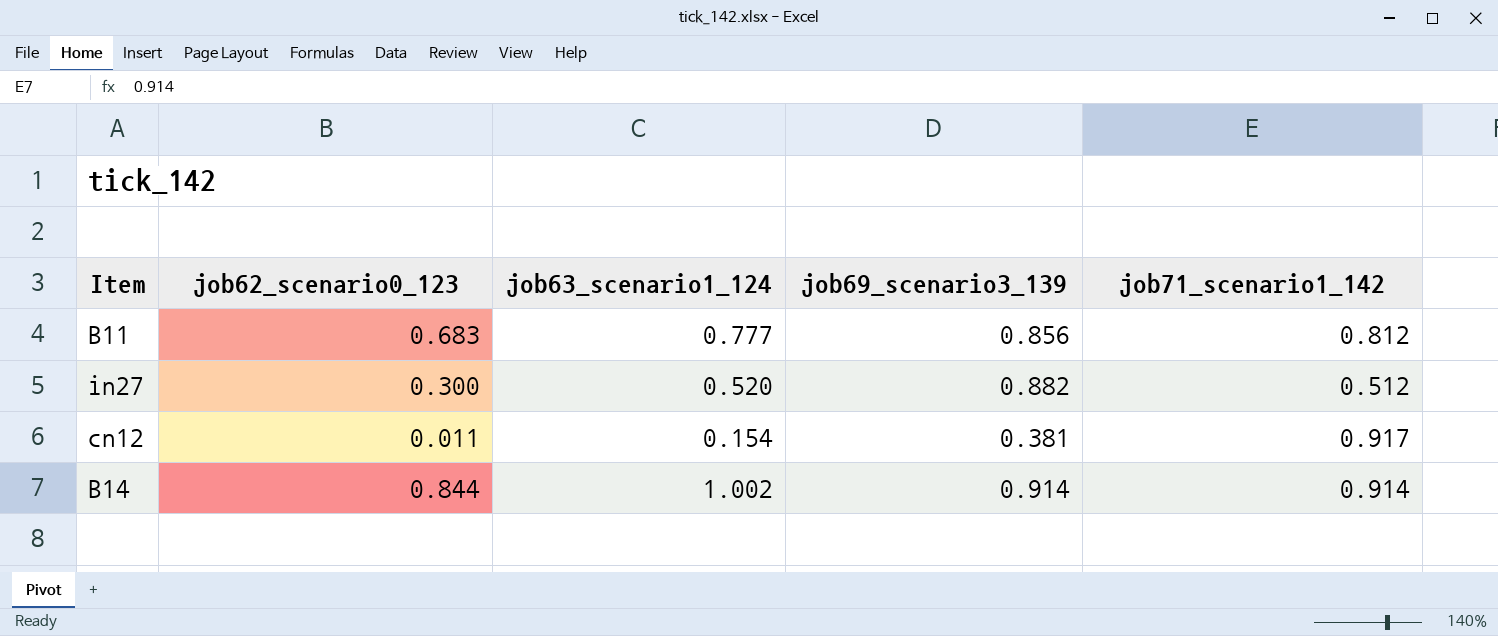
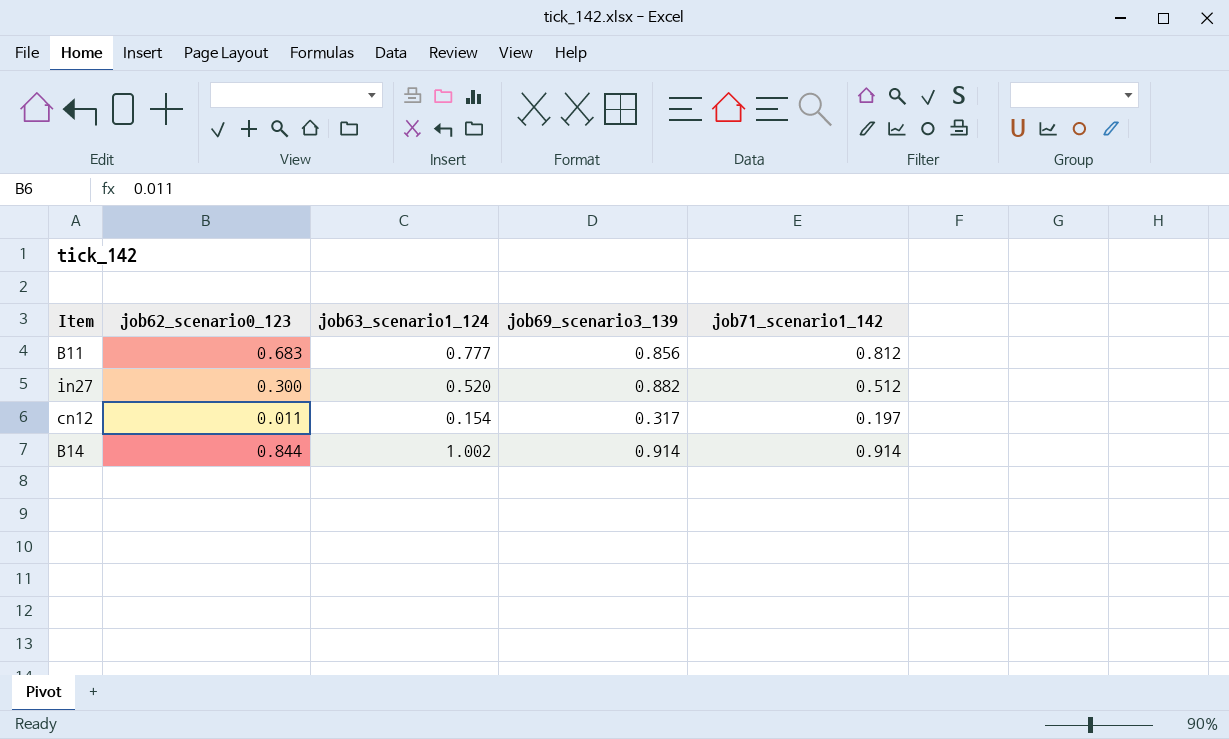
cn12 | job69_scenario3_139: 0.381 -> 0.317
cn12 | job71_scenario1_142: 0.917 -> 0.197

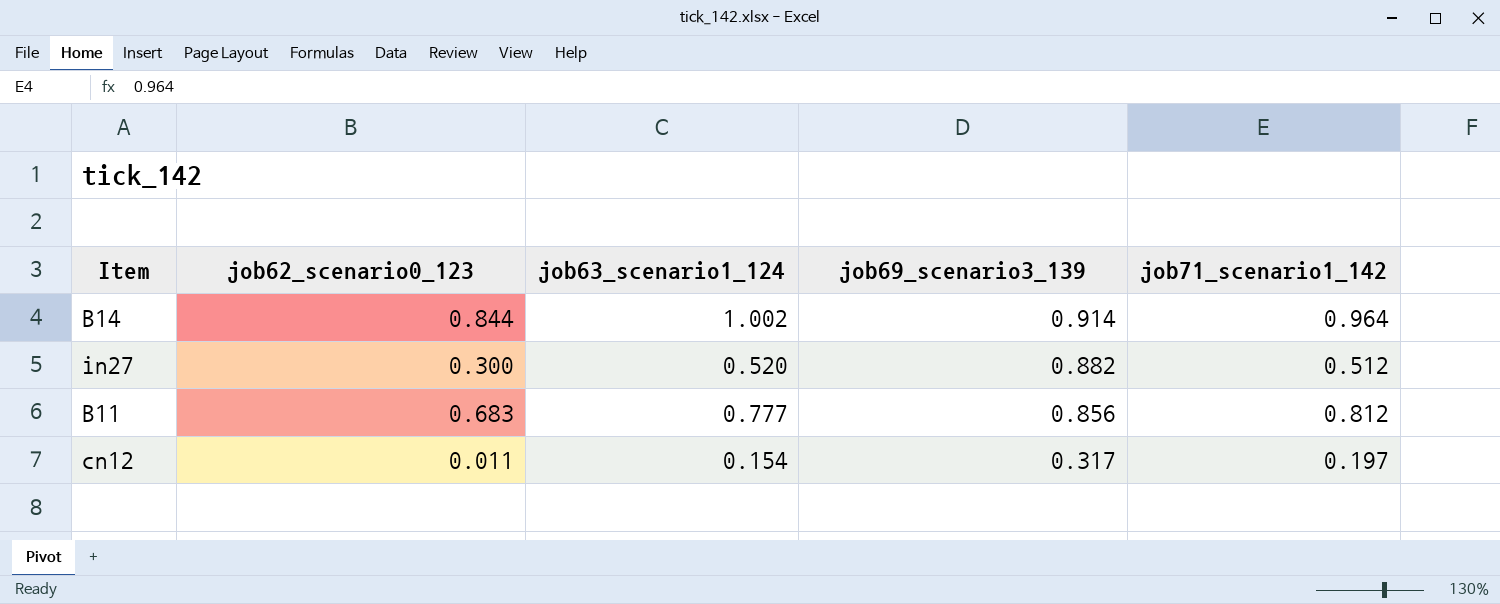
row order: none -> job69_scenario3_139 descending
B14 | job71_scenario1_142: 0.914 -> 0.964

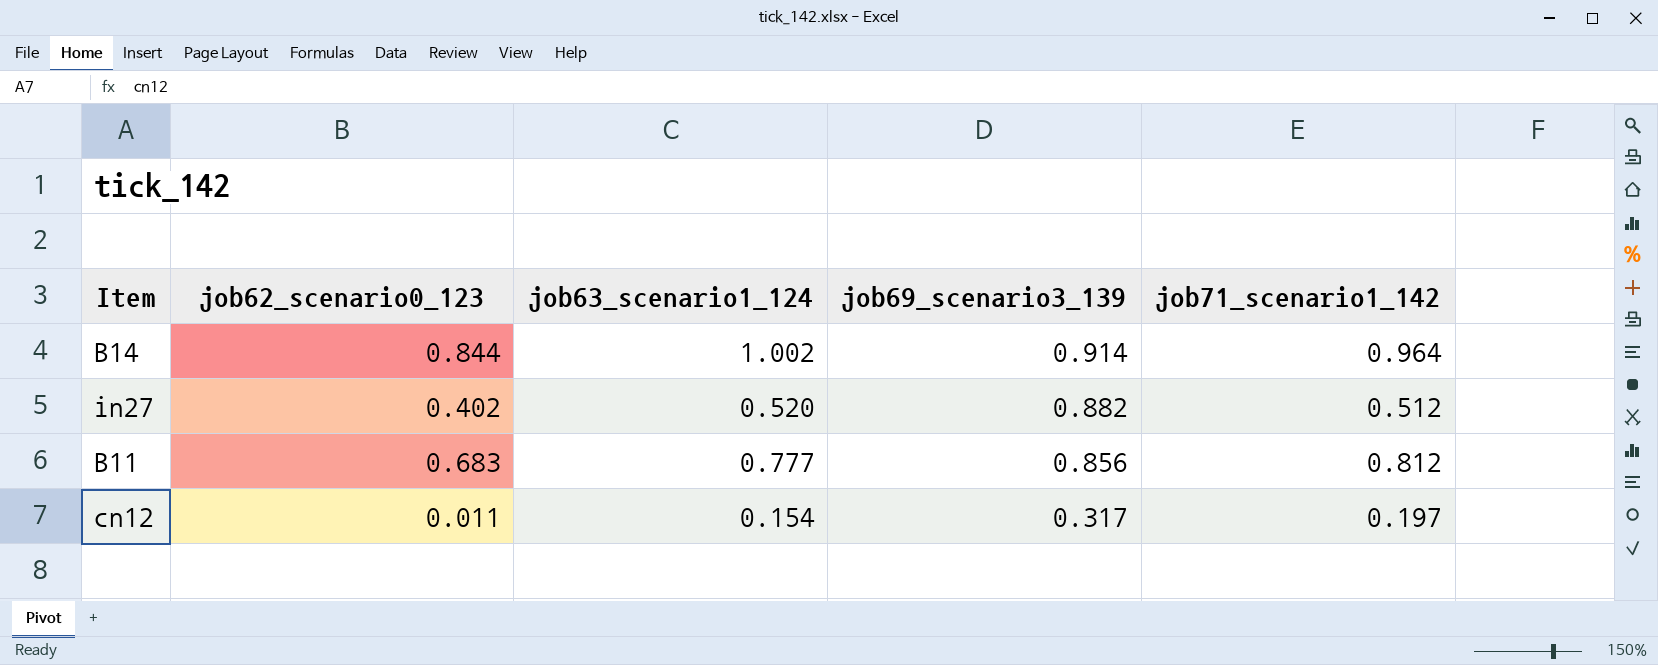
in27 | job62_scenario0_123: 0.300 -> 0.402

